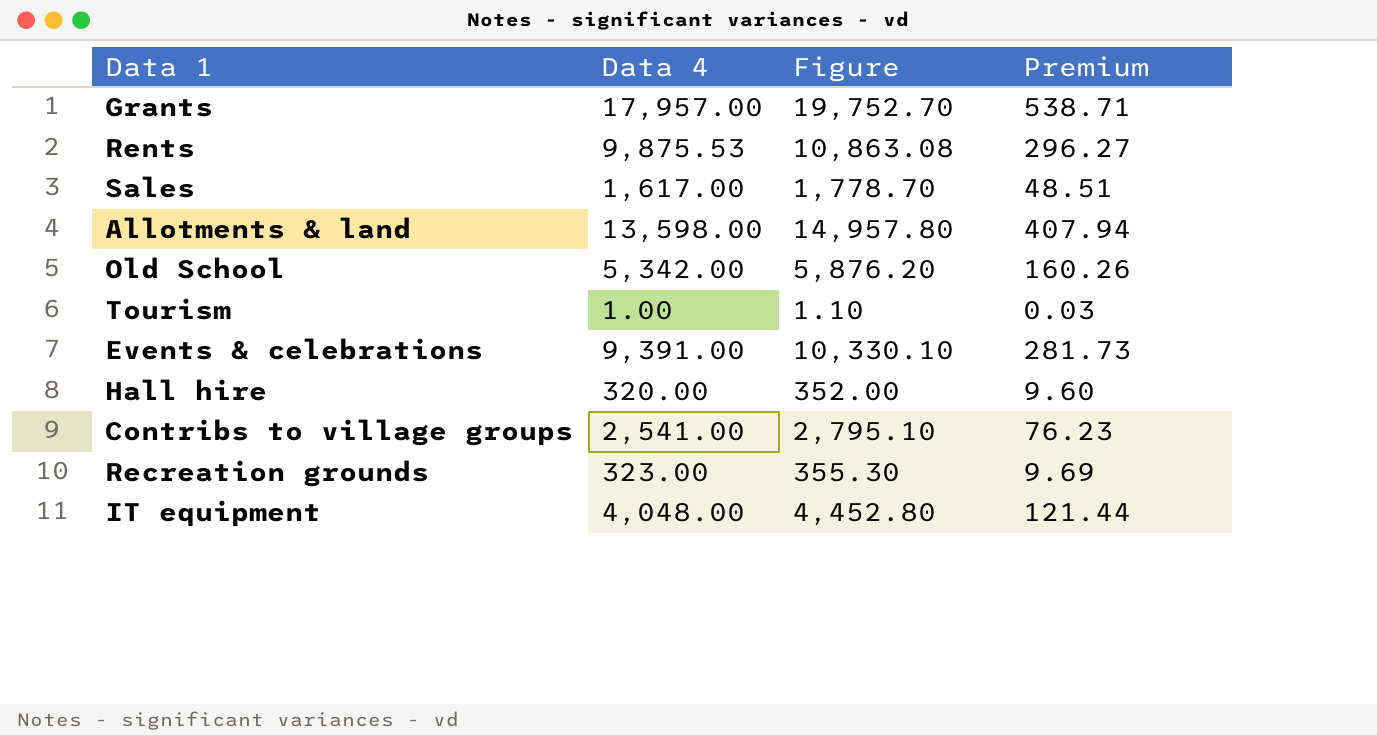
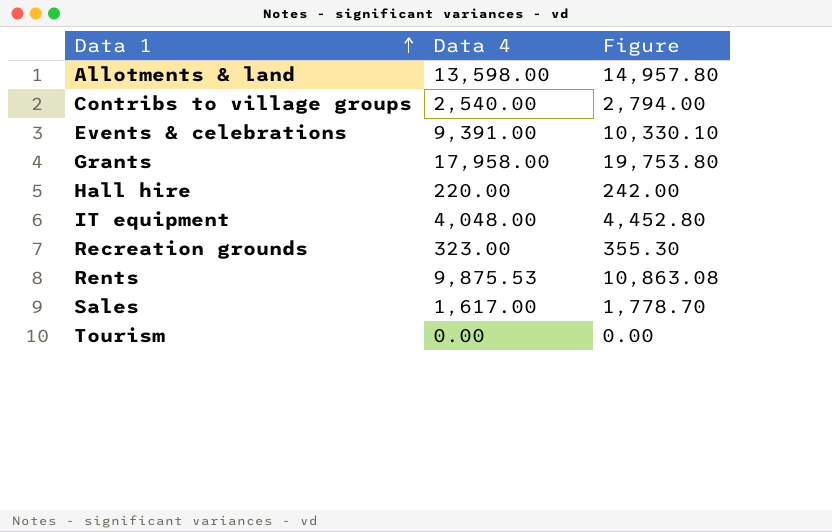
row order: none -> Data 1 ascending
column Premium | formula: [Data 4] * 0.03 -> none
row Old School: 5,342.00 | 5,876.20 | 160.26 -> none
Contribs to village groups | Data 4: 2,541.00 -> 2,540.00
Contribs to village groups | Figure: 2,795.10 -> 2,794.00
Grants | Data 4: 17,957.00 -> 17,958.00
Grants | Figure: 19,752.70 -> 19,753.80
Hall hire | Data 4: 320.00 -> 220.00
Hall hire | Figure: 352.00 -> 242.00
Tourism | Data 4: 1.00 -> 0.00
Tourism | Figure: 1.10 -> 0.00

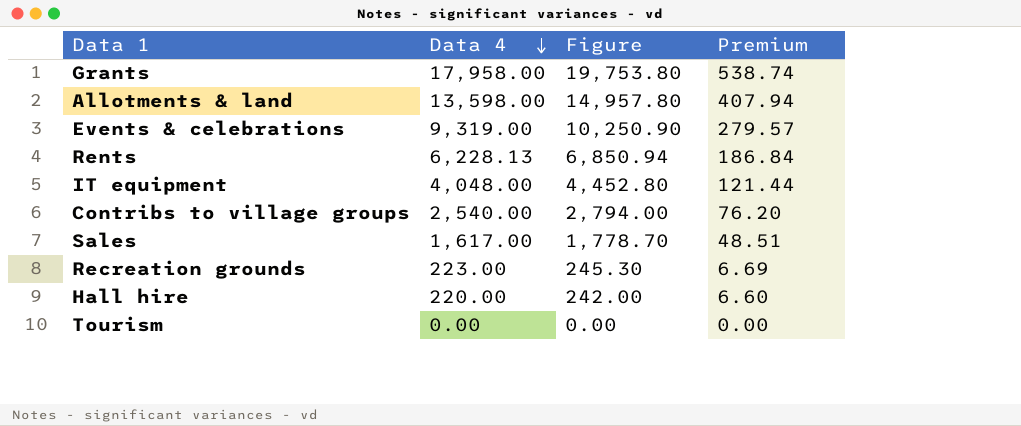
row order: Data 1 ascending -> Data 4 descending
column Premium | formula: none -> [Data 4] * 0.03
Events & celebrations | Data 4: 9,391.00 -> 9,319.00
Events & celebrations | Figure: 10,330.10 -> 10,250.90
Rents | Data 4: 9,875.53 -> 6,228.13
Rents | Figure: 10,863.08 -> 6,850.94
Recreation grounds | Data 4: 323.00 -> 223.00
Recreation grounds | Figure: 355.30 -> 245.30

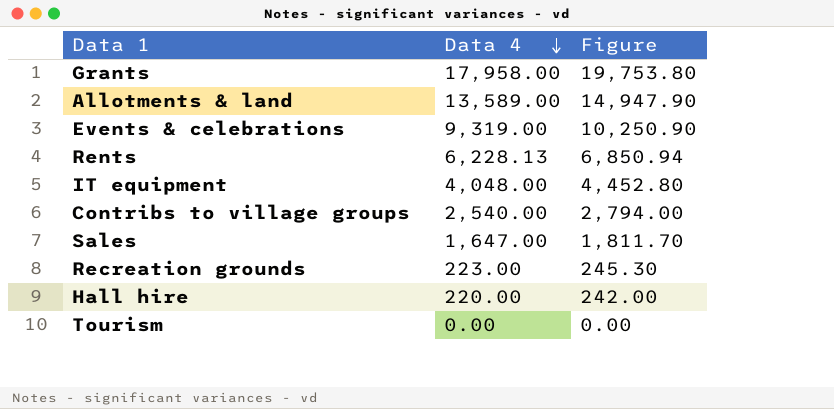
column Premium | formula: [Data 4] * 0.03 -> none
Allotments & land | Data 4: 13,598.00 -> 13,589.00
Allotments & land | Figure: 14,957.80 -> 14,947.90
Sales | Data 4: 1,617.00 -> 1,647.00
Sales | Figure: 1,778.70 -> 1,811.70

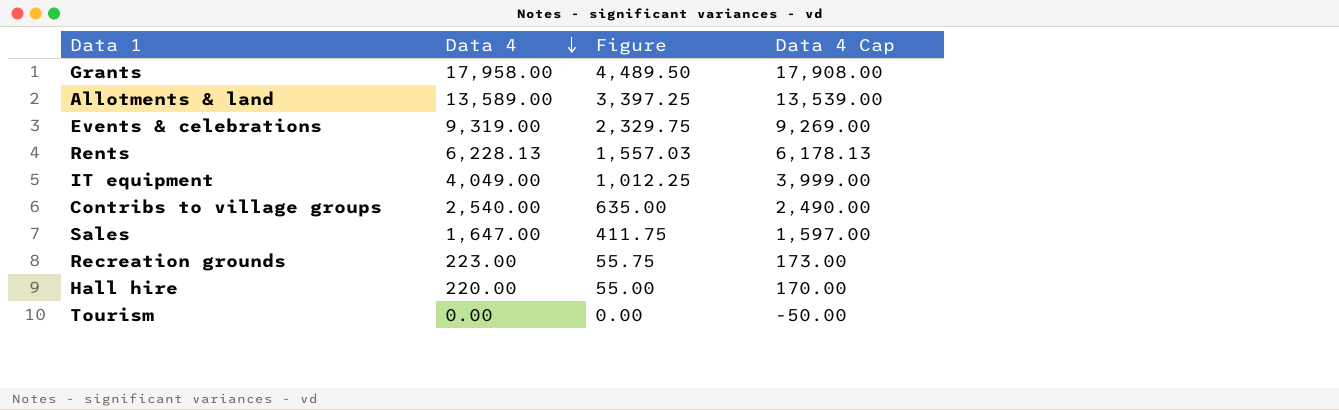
column Figure | formula: [Data 4] * 1.1 -> [Data 4] * 0.25
column Data 4 Cap | formula: none -> [Data 4] - 50
IT equipment | Data 4: 4,048.00 -> 4,049.00

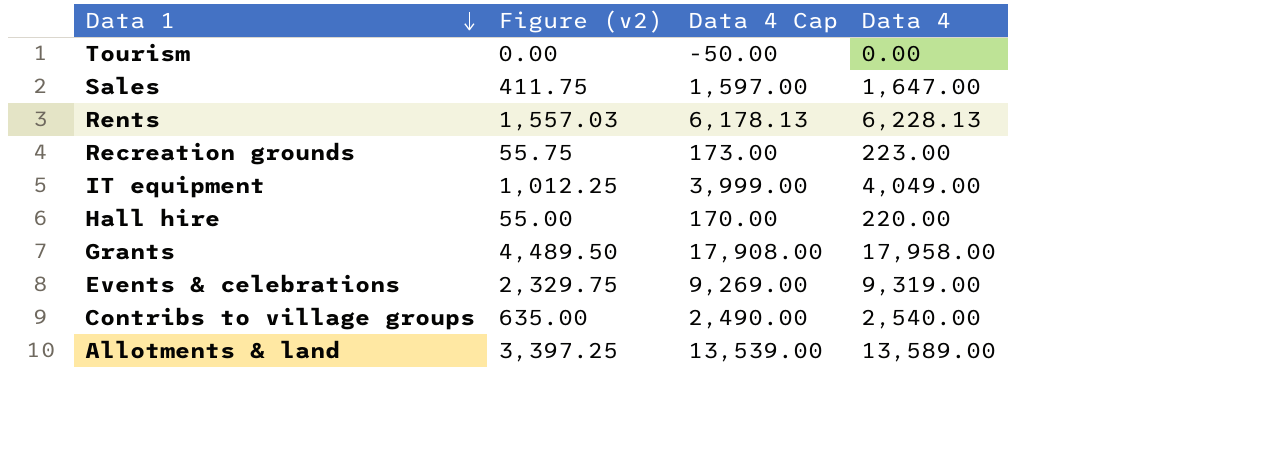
row order: Data 4 descending -> Data 1 descending
column name: Figure -> Figure (v2)
column Data 4 | position: 2 -> 4

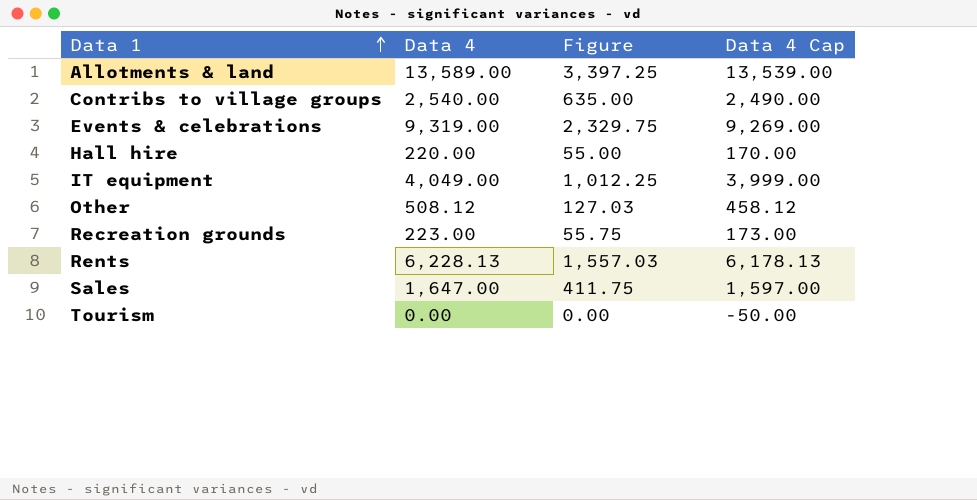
row order: Data 1 descending -> Data 1 ascending
column Data 4 | position: 4 -> 2
column name: Figure (v2) -> Figure
row Grants: 4,489.50 | 17,908.00 | 17,958.00 -> none
row Other: none -> 508.12 | 127.03 | 458.12

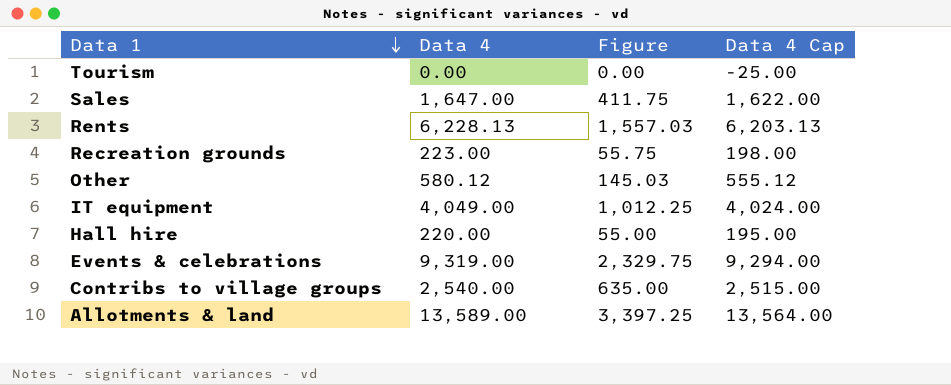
row order: Data 1 ascending -> Data 1 descending
column Data 4 Cap | formula: [Data 4] - 50 -> [Data 4] - 25
Other | Data 4: 508.12 -> 580.12
Other | Figure: 127.03 -> 145.03

